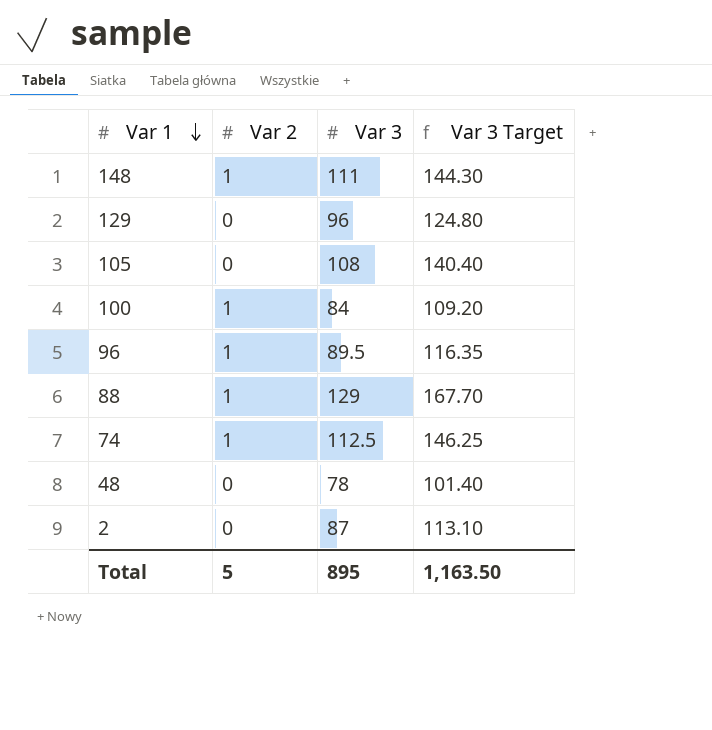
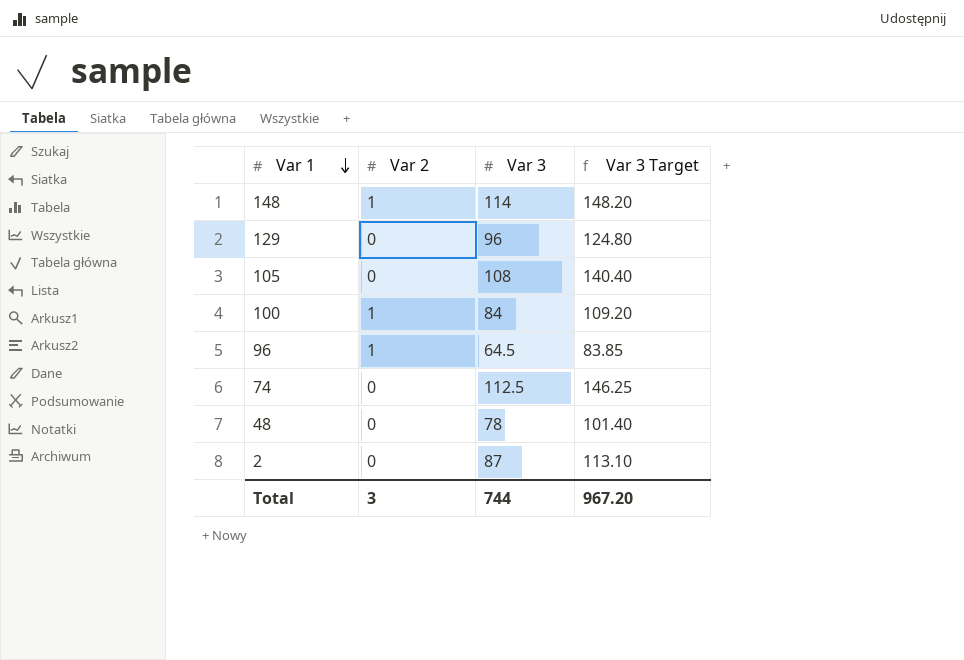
row 88: 1 | 129 | 167.70 -> none
148 | Var 3: 111 -> 114
148 | Var 3 Target: 144.30 -> 148.20
96 | Var 3: 89.5 -> 64.5
96 | Var 3 Target: 116.35 -> 83.85
74 | Var 2: 1 -> 0
Total | Var 2: 5 -> 3
Total | Var 3: 895 -> 744
Total | Var 3 Target: 1,163.50 -> 967.20

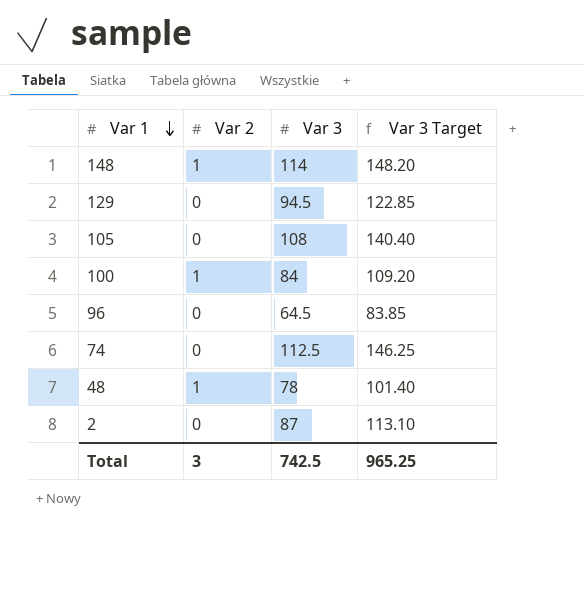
129 | Var 3: 96 -> 94.5
129 | Var 3 Target: 124.80 -> 122.85
96 | Var 2: 1 -> 0
48 | Var 2: 0 -> 1
Total | Var 3: 744 -> 742.5
Total | Var 3 Target: 967.20 -> 965.25

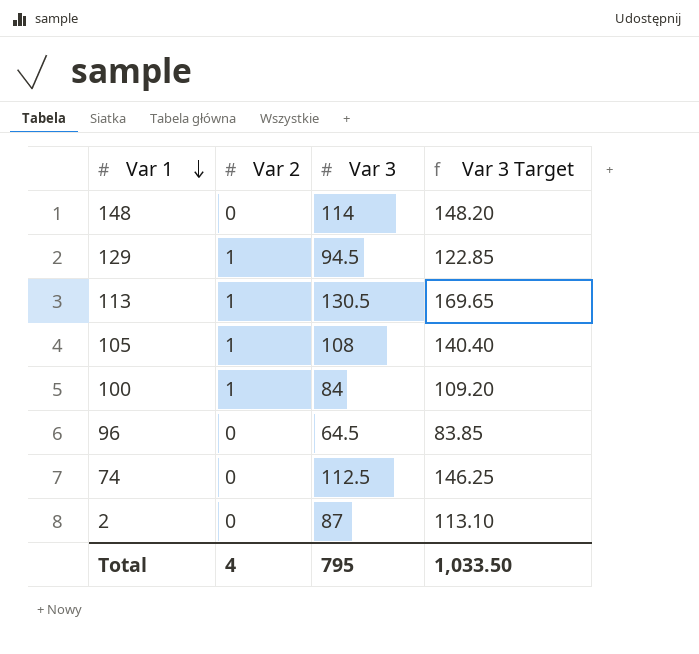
row 48: 1 | 78 | 101.40 -> none
148 | Var 2: 1 -> 0
129 | Var 2: 0 -> 1
row 113: none -> 1 | 130.5 | 169.65
105 | Var 2: 0 -> 1
Total | Var 2: 3 -> 4
Total | Var 3: 742.5 -> 795
Total | Var 3 Target: 965.25 -> 1,033.50

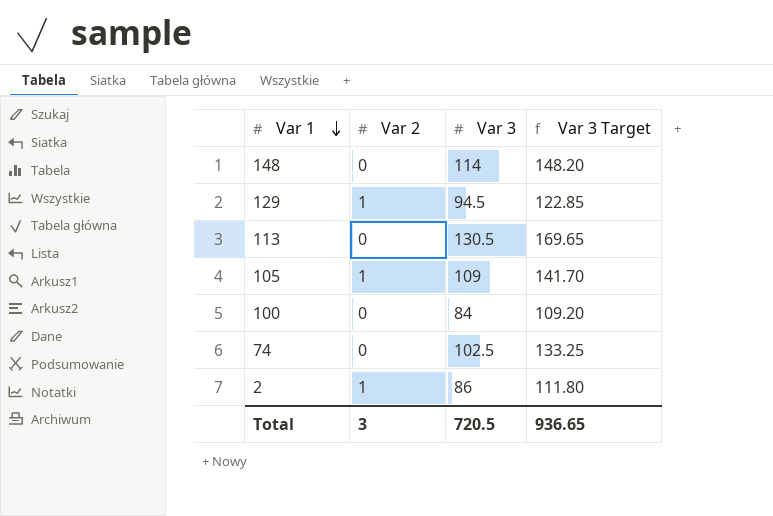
row 96: 0 | 64.5 | 83.85 -> none
113 | Var 2: 1 -> 0
105 | Var 3: 108 -> 109
105 | Var 3 Target: 140.40 -> 141.70
100 | Var 2: 1 -> 0
74 | Var 3: 112.5 -> 102.5
74 | Var 3 Target: 146.25 -> 133.25
2 | Var 2: 0 -> 1
2 | Var 3: 87 -> 86
2 | Var 3 Target: 113.10 -> 111.80
Total | Var 2: 4 -> 3
Total | Var 3: 795 -> 720.5
Total | Var 3 Target: 1,033.50 -> 936.65

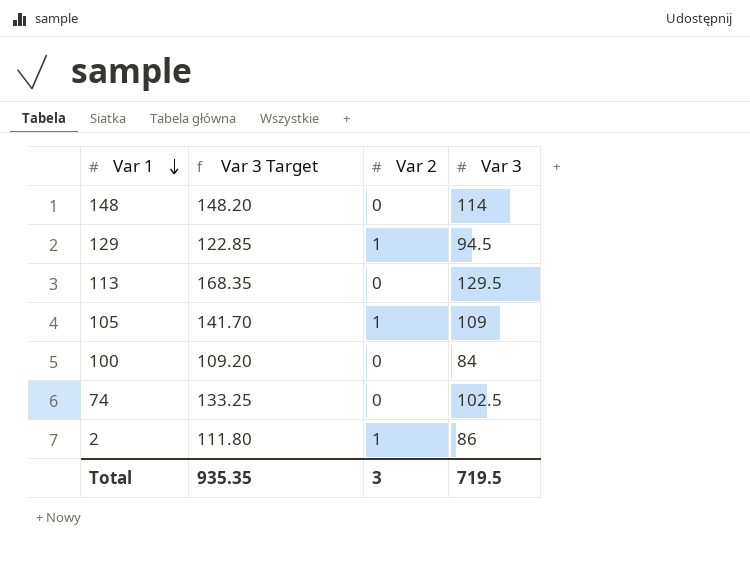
column Var 3 Target | position: 4 -> 2
113 | Var 3 Target: 169.65 -> 168.35
113 | Var 3: 130.5 -> 129.5
Total | Var 3 Target: 936.65 -> 935.35
Total | Var 3: 720.5 -> 719.5

